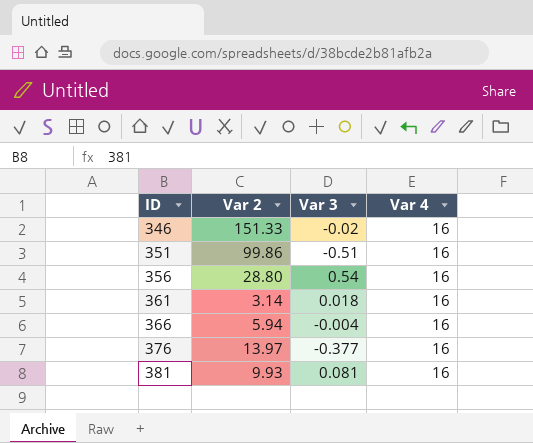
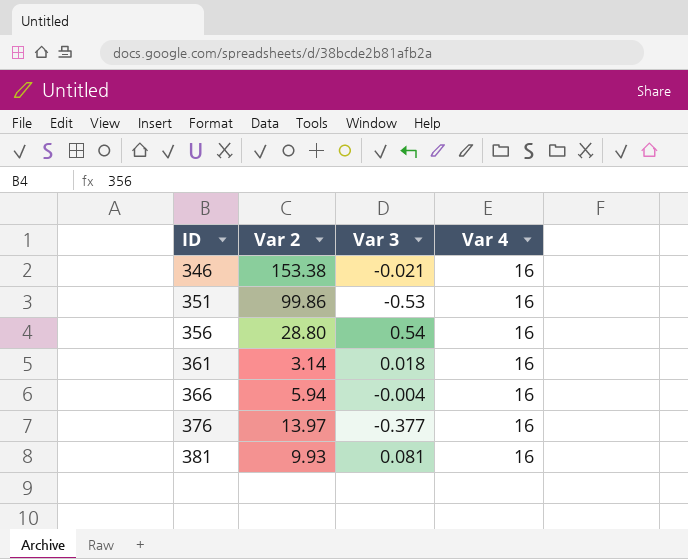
346 | Var 2: 151.33 -> 153.38
346 | Var 3: -0.02 -> -0.021
351 | Var 3: -0.51 -> -0.53

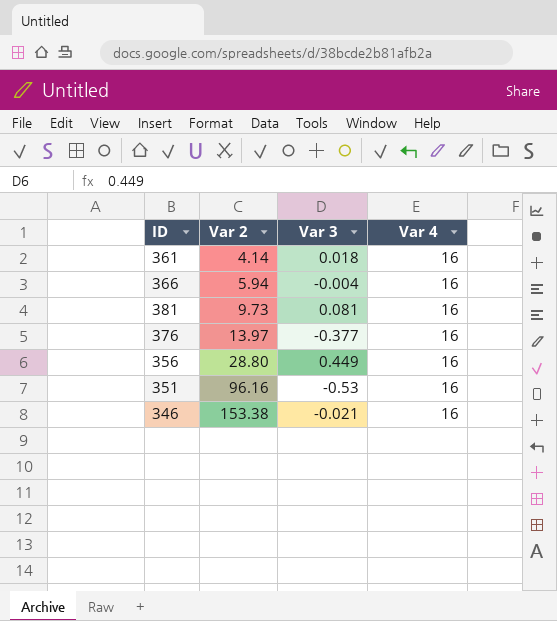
row order: ID ascending -> Var 2 ascending
361 | Var 2: 3.14 -> 4.14
381 | Var 2: 9.93 -> 9.73
356 | Var 3: 0.54 -> 0.449
351 | Var 2: 99.86 -> 96.16

